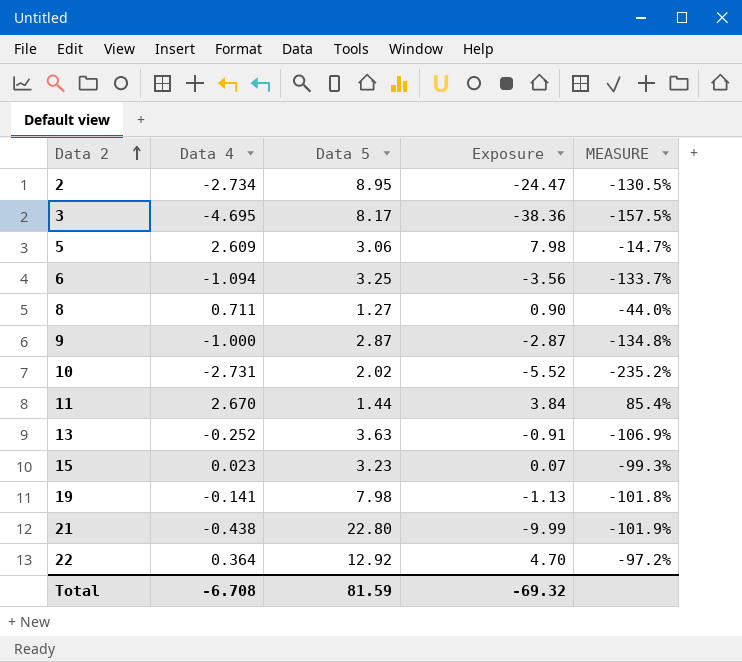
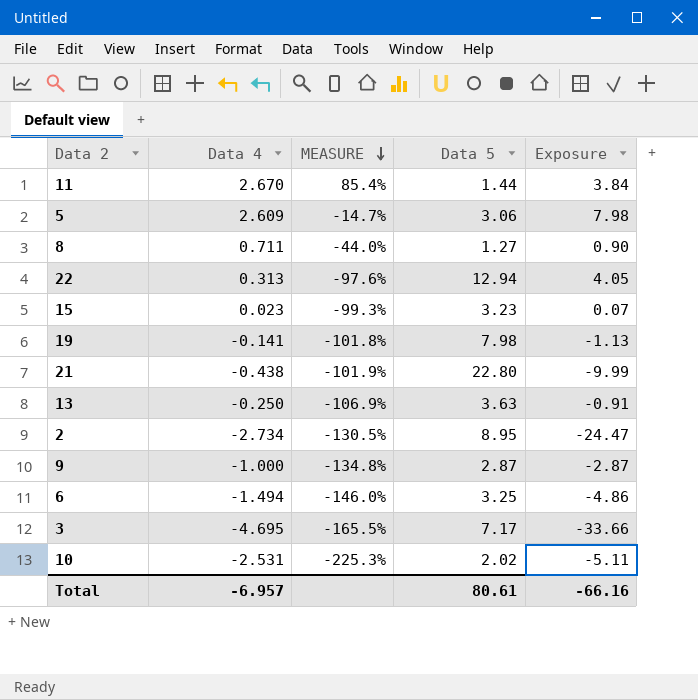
row order: Data 2 ascending -> MEASURE descending
column MEASURE | position: 5 -> 3
22 | Data 4: 0.364 -> 0.313
22 | MEASURE: -97.2% -> -97.6%
22 | Data 5: 12.92 -> 12.94
22 | Exposure: 4.70 -> 4.05
13 | Data 4: -0.252 -> -0.250
6 | Data 4: -1.094 -> -1.494
6 | MEASURE: -133.7% -> -146.0%
6 | Exposure: -3.56 -> -4.86
3 | MEASURE: -157.5% -> -165.5%
3 | Data 5: 8.17 -> 7.17
3 | Exposure: -38.36 -> -33.66
10 | Data 4: -2.731 -> -2.531
10 | MEASURE: -235.2% -> -225.3%
10 | Exposure: -5.52 -> -5.11
Total | Data 4: -6.708 -> -6.957
Total | Data 5: 81.59 -> 80.61
Total | Exposure: -69.32 -> -66.16

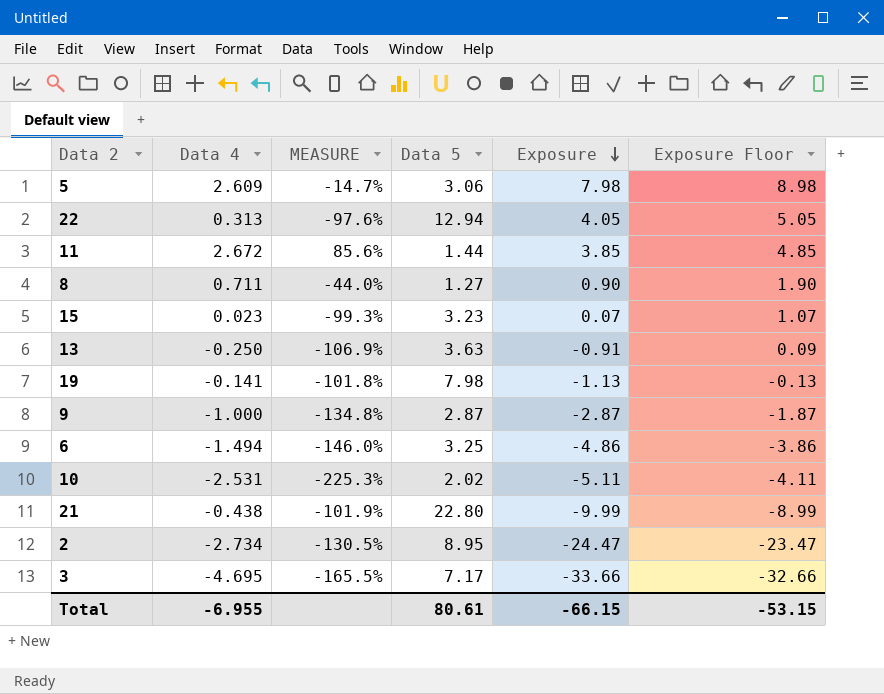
row order: MEASURE descending -> Exposure descending
column Exposure Floor | formula: none -> [Exposure] + 1
11 | Data 4: 2.670 -> 2.672
11 | MEASURE: 85.4% -> 85.6%
11 | Exposure: 3.84 -> 3.85
Total | Data 4: -6.957 -> -6.955
Total | Exposure: -66.16 -> -66.15

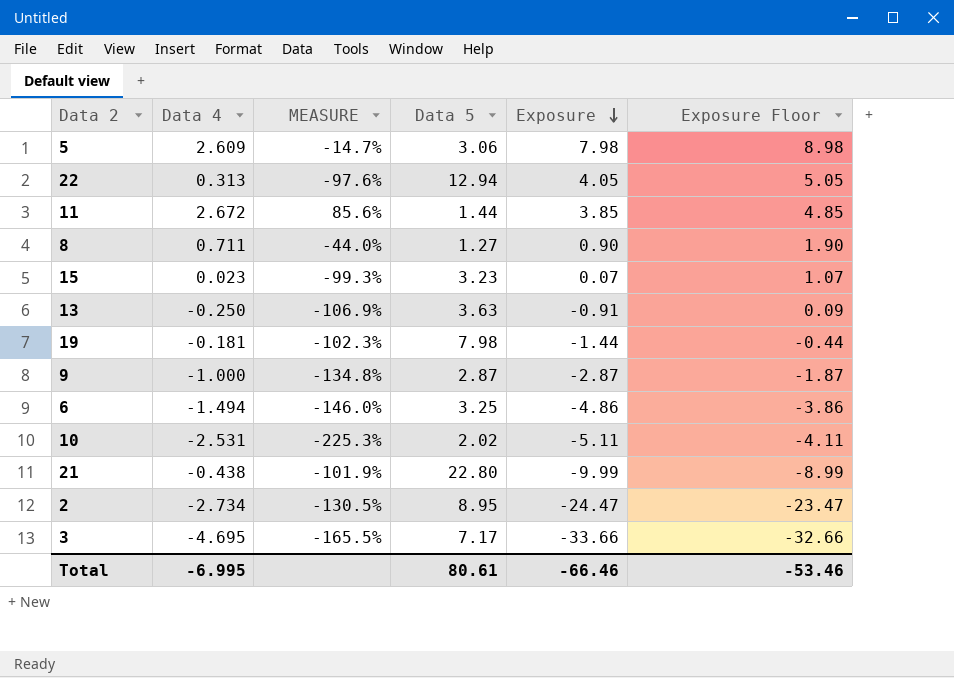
19 | Data 4: -0.141 -> -0.181
19 | MEASURE: -101.8% -> -102.3%
19 | Exposure: -1.13 -> -1.44
19 | Exposure Floor: -0.13 -> -0.44
Total | Data 4: -6.955 -> -6.995
Total | Exposure: -66.15 -> -66.46
Total | Exposure Floor: -53.15 -> -53.46

